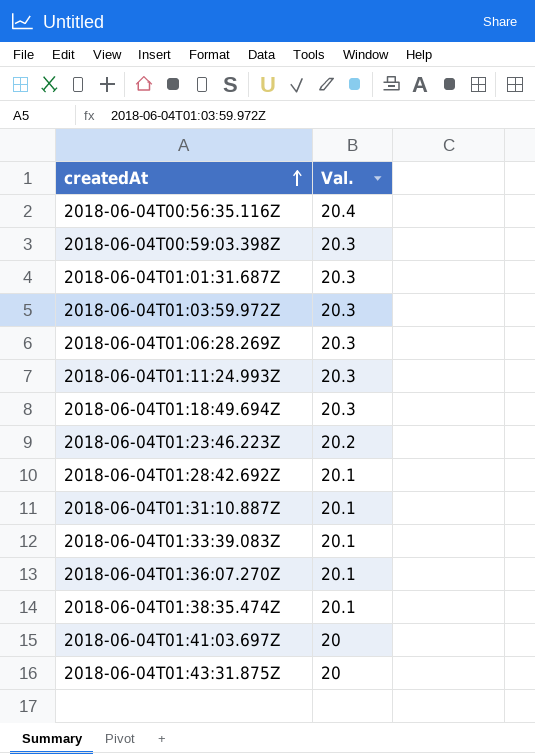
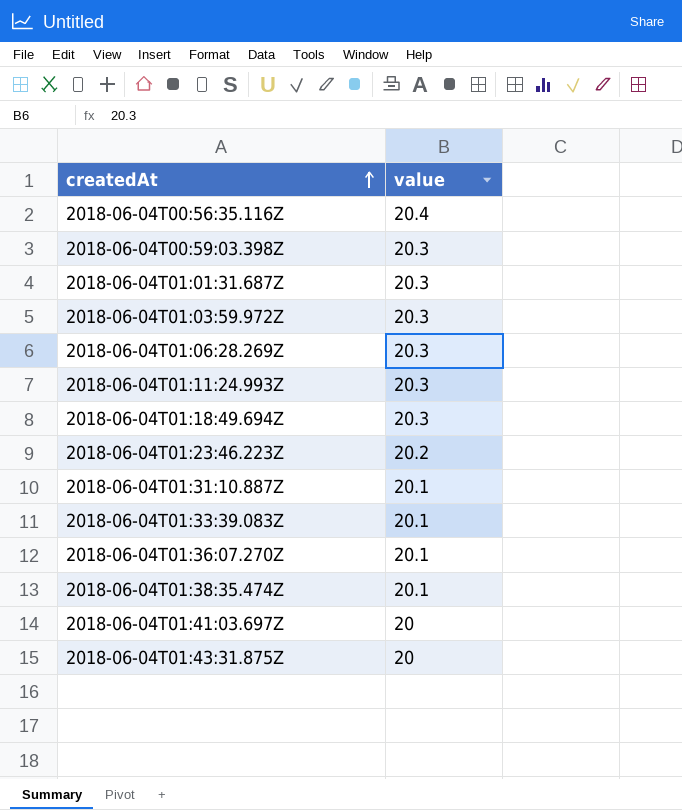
column name: Val. -> value
row 2018-06-04T01:28:42.692Z: 20.1 -> none

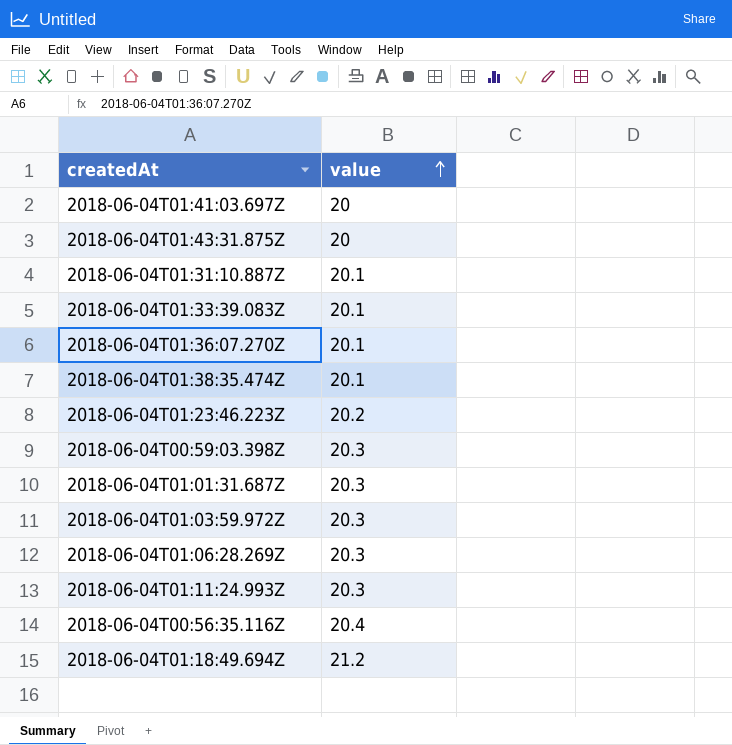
row order: createdAt ascending -> value ascending
2018-06-04T01:18:49.694Z | value: 20.3 -> 21.2

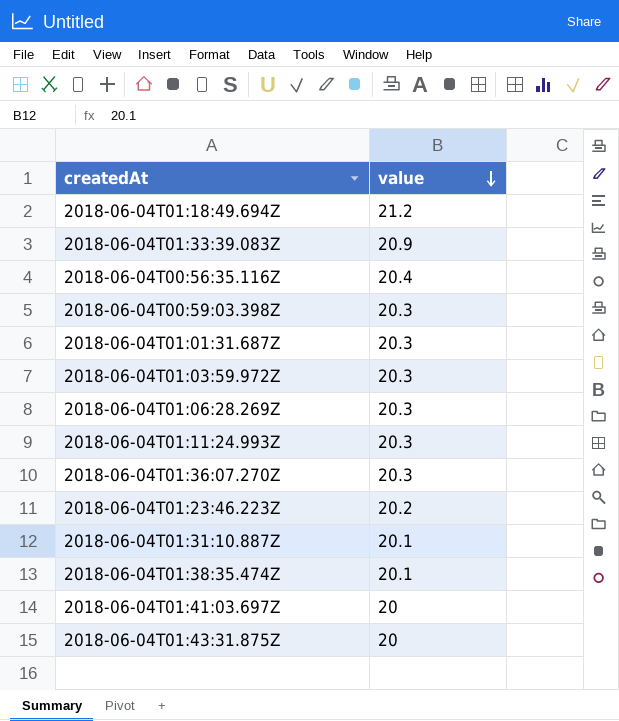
row order: value ascending -> value descending
2018-06-04T01:33:39.083Z | value: 20.1 -> 20.9
2018-06-04T01:36:07.270Z | value: 20.1 -> 20.3

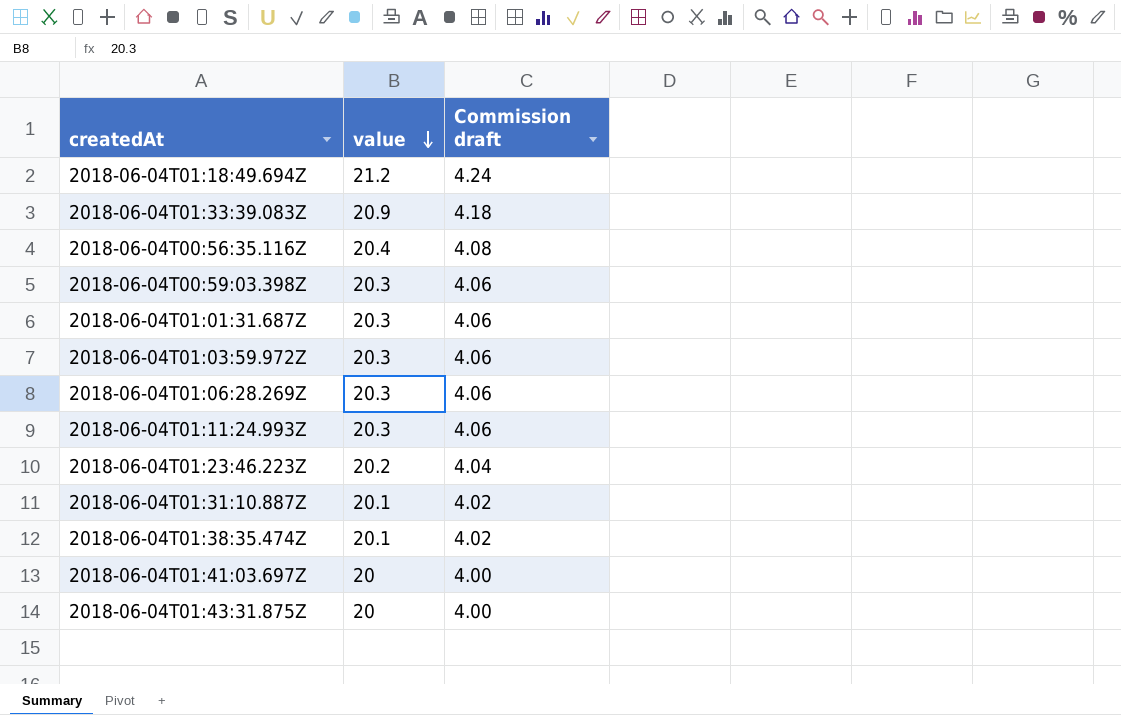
column Commission draft | formula: none -> [value] * 0.2
row 2018-06-04T01:36:07.270Z: 20.3 -> none

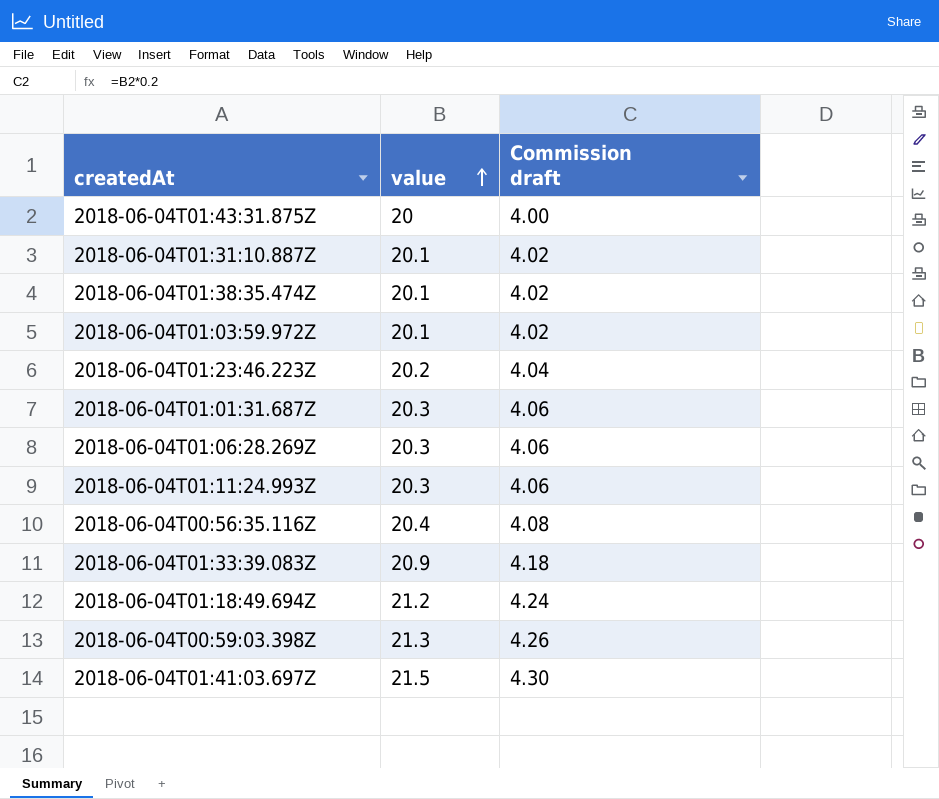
row order: value descending -> value ascending
2018-06-04T01:03:59.972Z | value: 20.3 -> 20.1
2018-06-04T01:03:59.972Z | Commission draft: 4.06 -> 4.02
2018-06-04T00:59:03.398Z | value: 20.3 -> 21.3
2018-06-04T00:59:03.398Z | Commission draft: 4.06 -> 4.26
2018-06-04T01:41:03.697Z | value: 20 -> 21.5
2018-06-04T01:41:03.697Z | Commission draft: 4.00 -> 4.30

